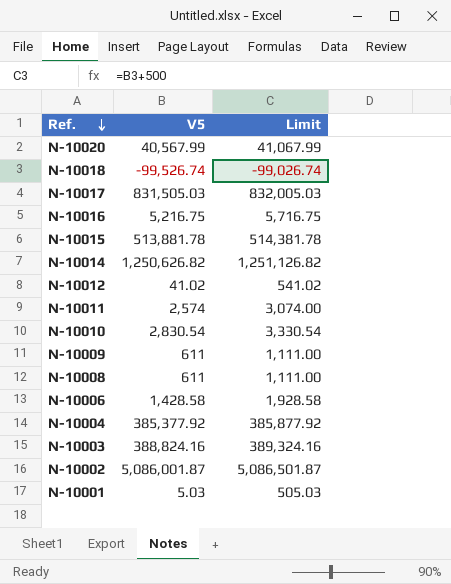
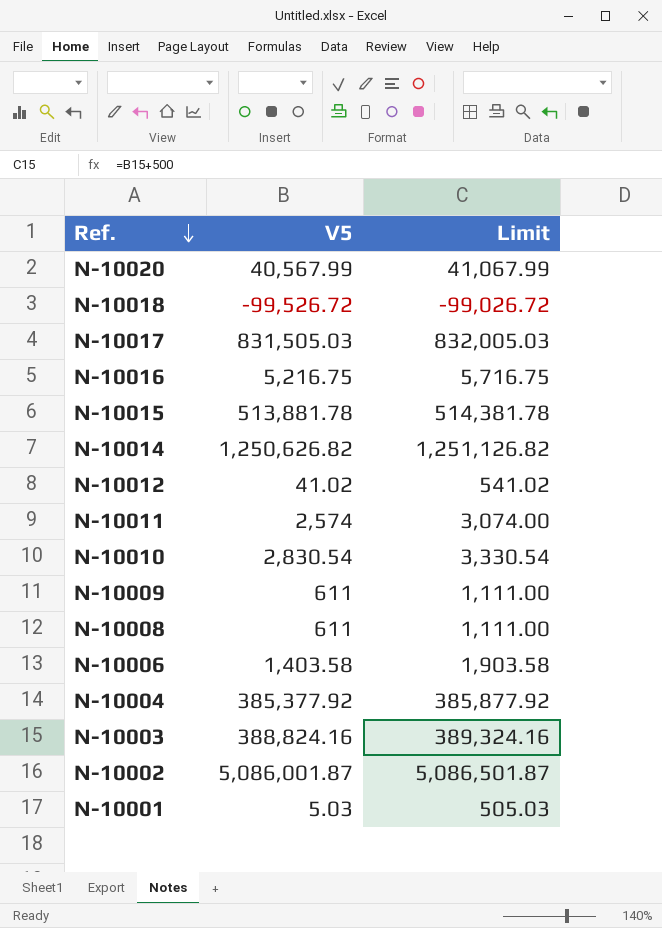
N-10018 | V5: -99,526.74 -> -99,526.72
N-10018 | Limit: -99,026.74 -> -99,026.72
N-10006 | V5: 1,428.58 -> 1,403.58
N-10006 | Limit: 1,928.58 -> 1,903.58

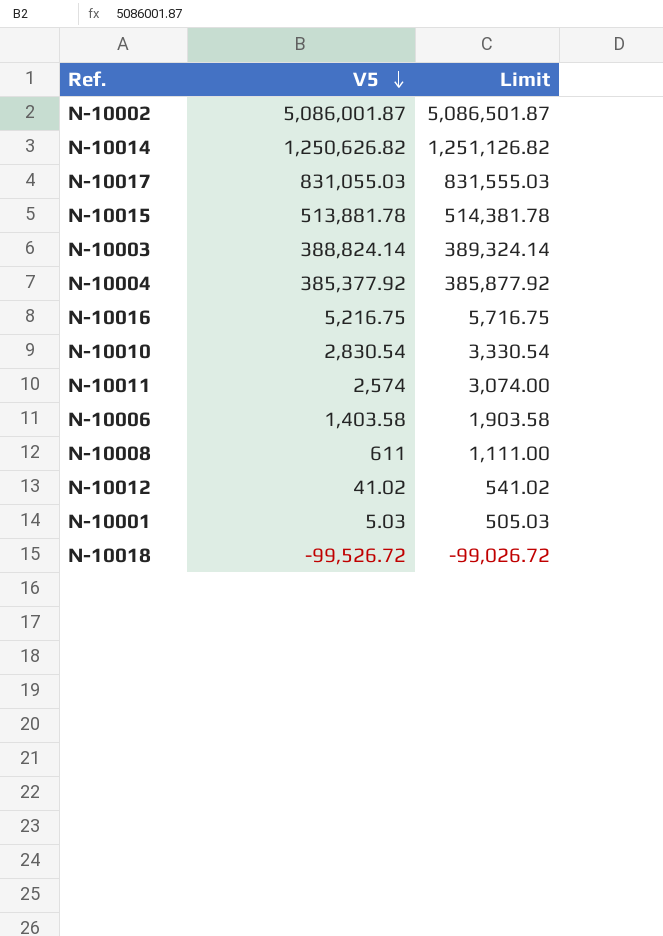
row order: Ref. descending -> V5 descending
row N-10020: 40,567.99 | 41,067.99 -> none
row N-10009: 611 | 1,111.00 -> none
N-10017 | V5: 831,505.03 -> 831,055.03
N-10017 | Limit: 832,005.03 -> 831,555.03
N-10003 | V5: 388,824.16 -> 388,824.14
N-10003 | Limit: 389,324.16 -> 389,324.14

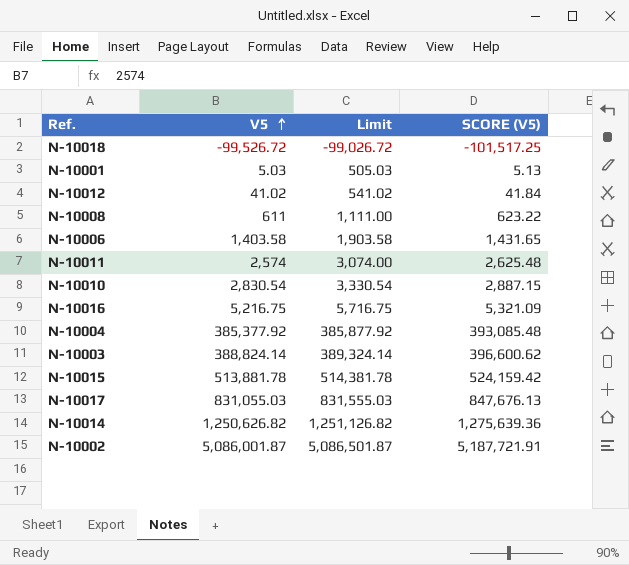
row order: V5 descending -> V5 ascending
column SCORE (V5) | formula: none -> [V5] * 1.02

